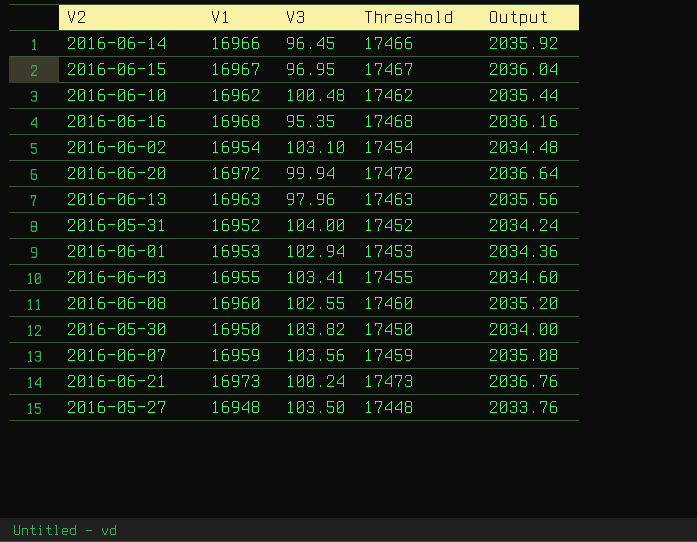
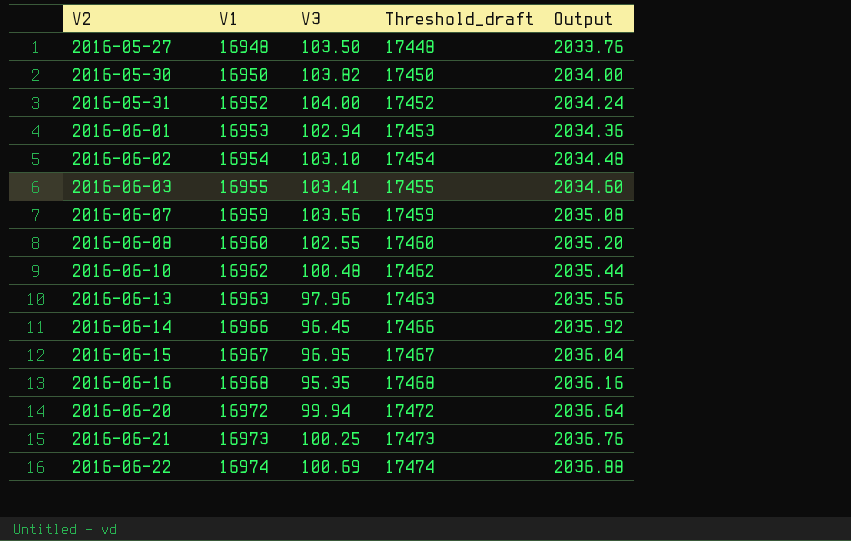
row order: none -> V2 ascending
column name: Threshold -> Threshold_draft
2016-06-21 | V3: 100.24 -> 100.25
row 2016-06-22: none -> 16974 | 100.69 | 17474 | 2036.88

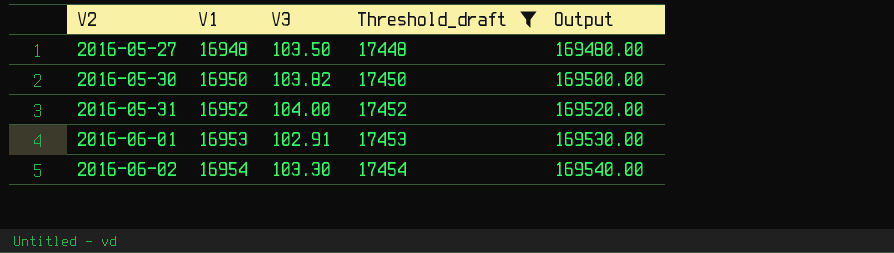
filter: none -> Threshold_draft <= 17454
column Output | formula: [V1] * 0.12 -> [V1] * 10
2016-06-01 | V3: 102.94 -> 102.91
2016-06-02 | V3: 103.10 -> 103.30

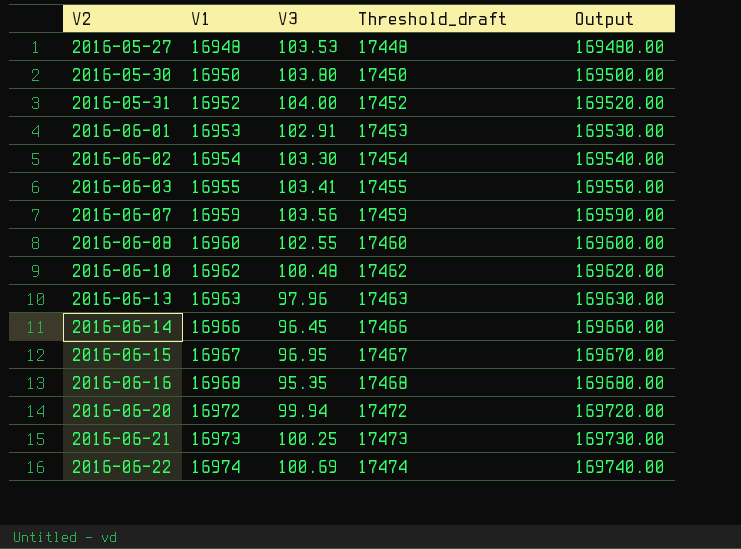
filter: Threshold_draft <= 17454 -> none
2016-05-27 | V3: 103.50 -> 103.53
2016-05-30 | V3: 103.82 -> 103.80

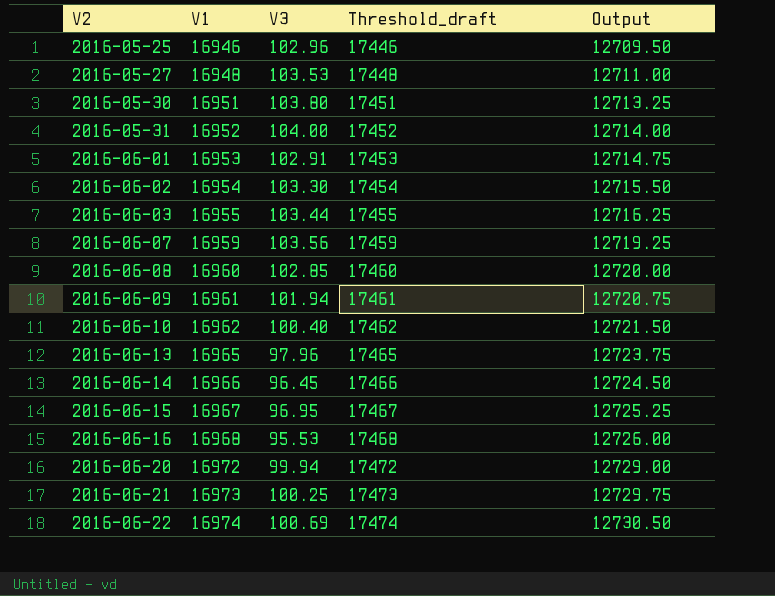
column Output | formula: [V1] * 10 -> [V1] * 0.75
row 2016-05-25: none -> 16946 | 102.96 | 17446 | 12709.50
2016-05-30 | V1: 16950 -> 16951
2016-05-30 | Threshold_draft: 17450 -> 17451
2016-06-03 | V3: 103.41 -> 103.44
2016-06-08 | V3: 102.55 -> 102.85
row 2016-06-09: none -> 16961 | 101.94 | 17461 | 12720.75
2016-06-10 | V3: 100.48 -> 100.40
2016-06-13 | V1: 16963 -> 16965
2016-06-13 | Threshold_draft: 17463 -> 17465
2016-06-16 | V3: 95.35 -> 95.53

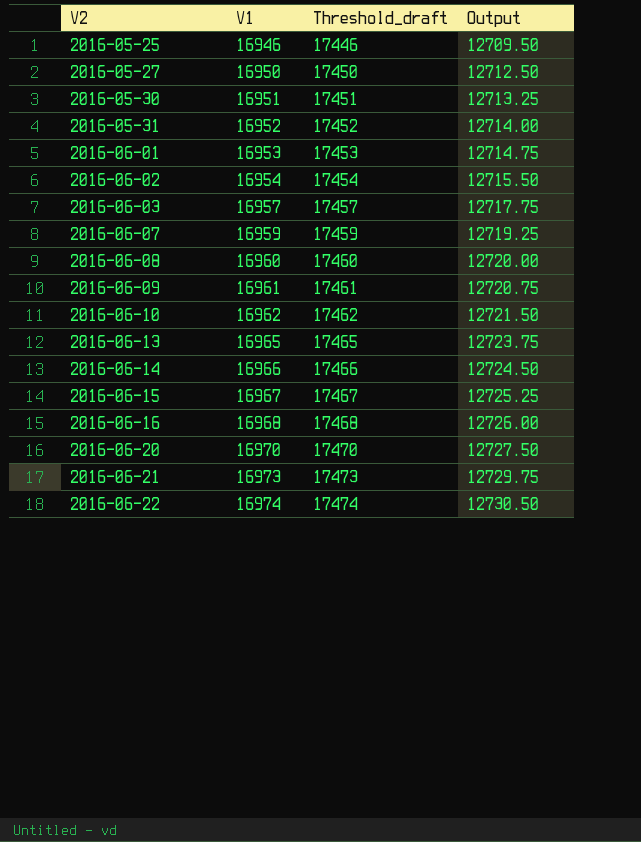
column V3 | position: 3 -> none
2016-05-27 | V1: 16948 -> 16950
2016-05-27 | Threshold_draft: 17448 -> 17450
2016-05-27 | Output: 12711.00 -> 12712.50
2016-06-03 | V1: 16955 -> 16957
2016-06-03 | Threshold_draft: 17455 -> 17457
2016-06-03 | Output: 12716.25 -> 12717.75
2016-06-20 | V1: 16972 -> 16970
2016-06-20 | Threshold_draft: 17472 -> 17470
2016-06-20 | Output: 12729.00 -> 12727.50

